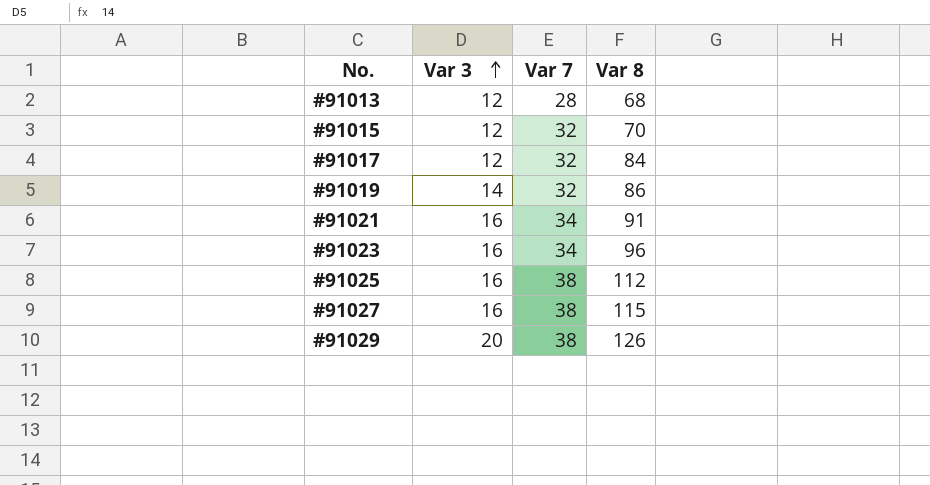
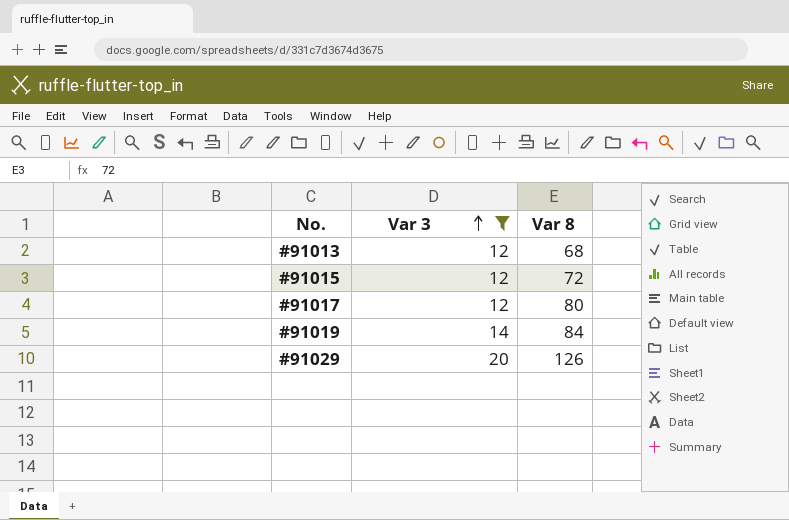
filter: none -> Var 3 != 16
column Var 7 | position: 3 -> none
#91015 | Var 8: 70 -> 72
#91017 | Var 8: 84 -> 80
#91019 | Var 8: 86 -> 84

